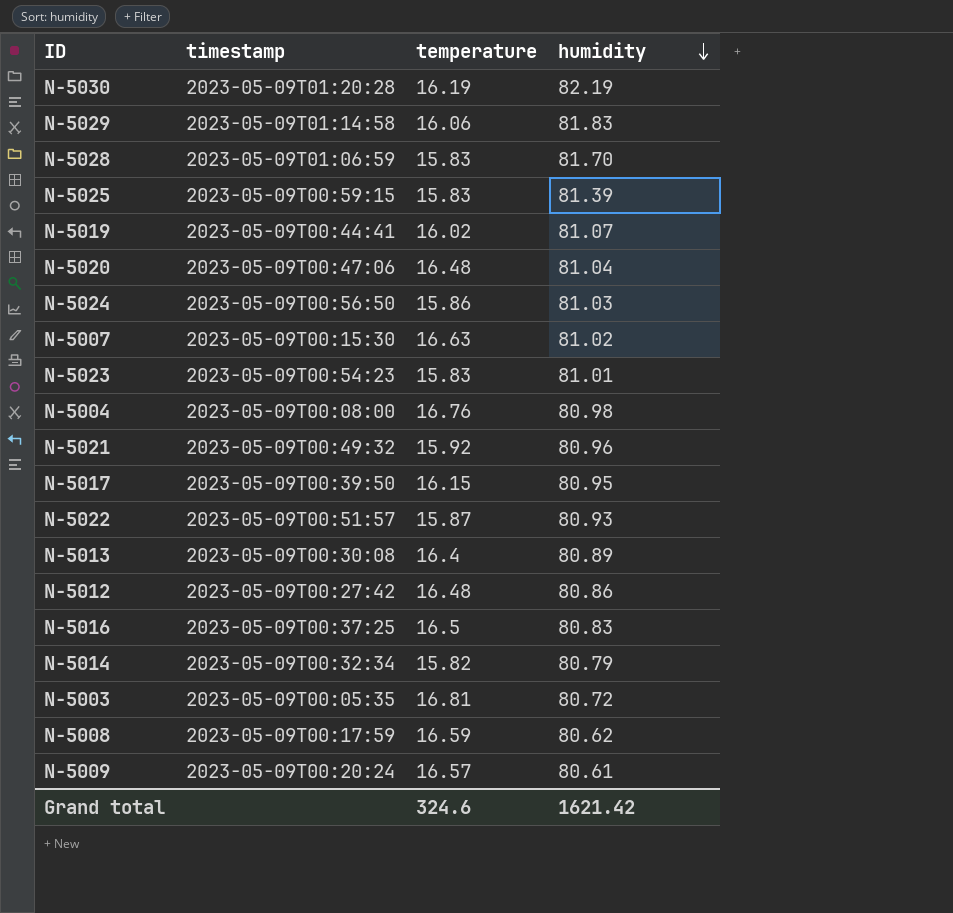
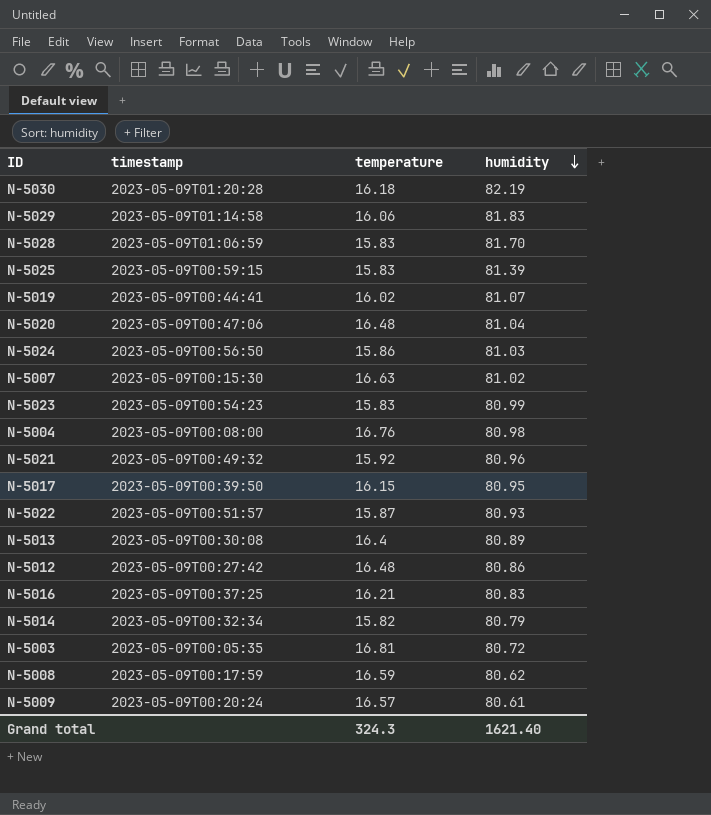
N-5030 | temperature: 16.19 -> 16.18
N-5023 | humidity: 81.01 -> 80.99
N-5016 | temperature: 16.5 -> 16.21
Grand total | temperature: 324.6 -> 324.3
Grand total | humidity: 1621.42 -> 1621.40

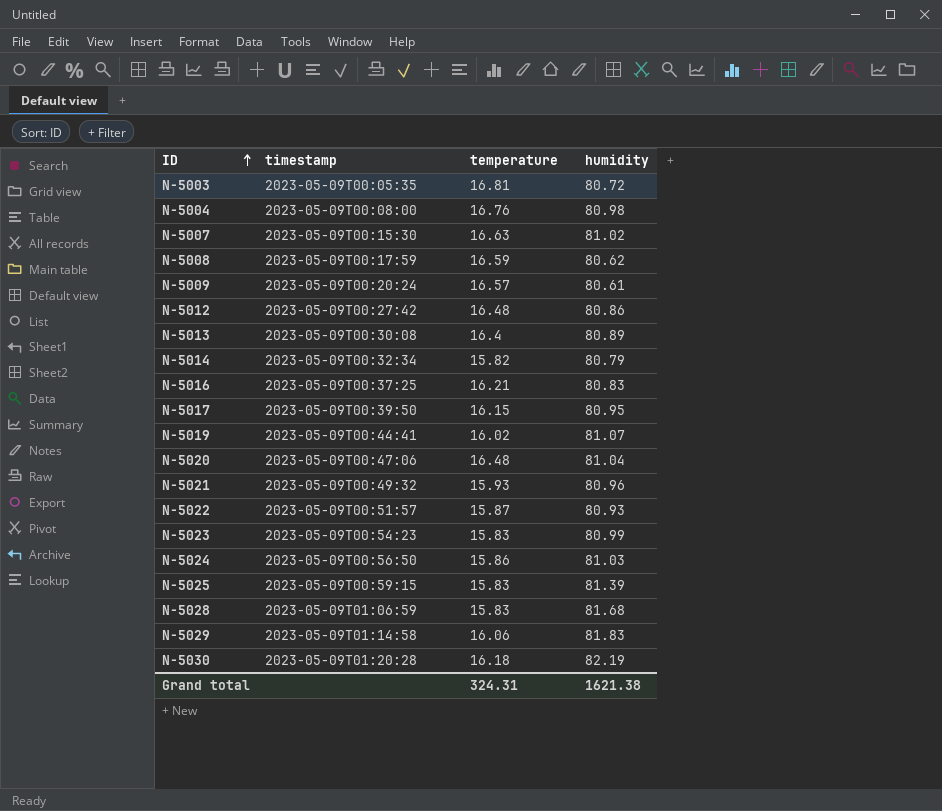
row order: humidity descending -> ID ascending
N-5021 | temperature: 15.92 -> 15.93
N-5028 | humidity: 81.70 -> 81.68
Grand total | temperature: 324.3 -> 324.31
Grand total | humidity: 1621.40 -> 1621.38

